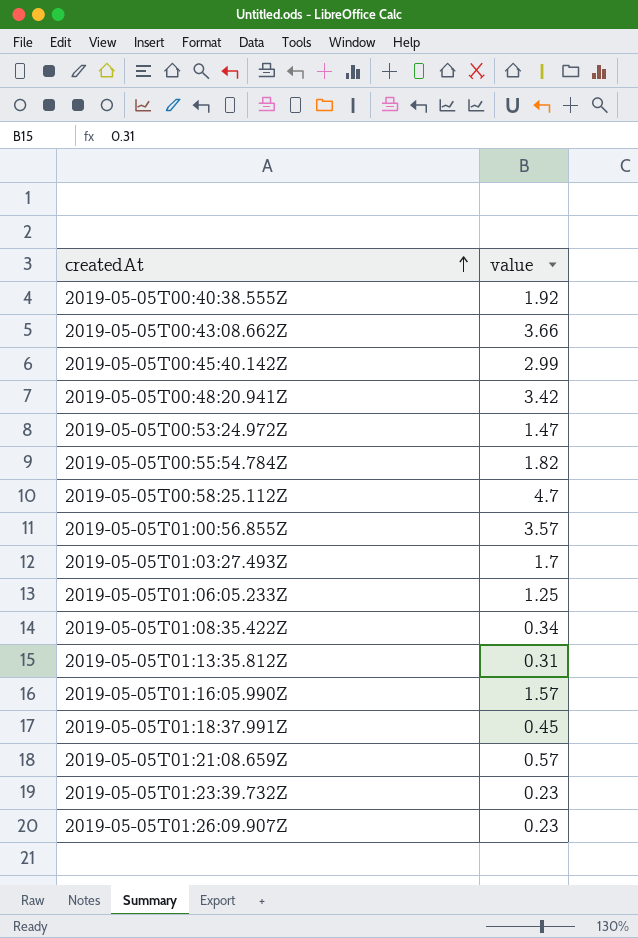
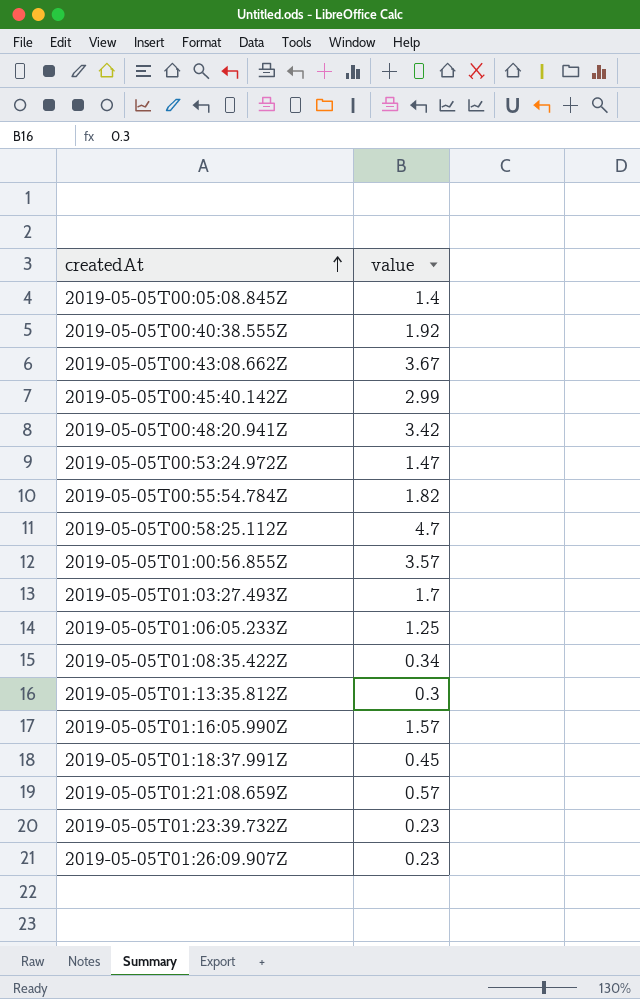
row 2019-05-05T00:05:08.845Z: none -> 1.4
2019-05-05T00:43:08.662Z | value: 3.66 -> 3.67
2019-05-05T01:13:35.812Z | value: 0.31 -> 0.3

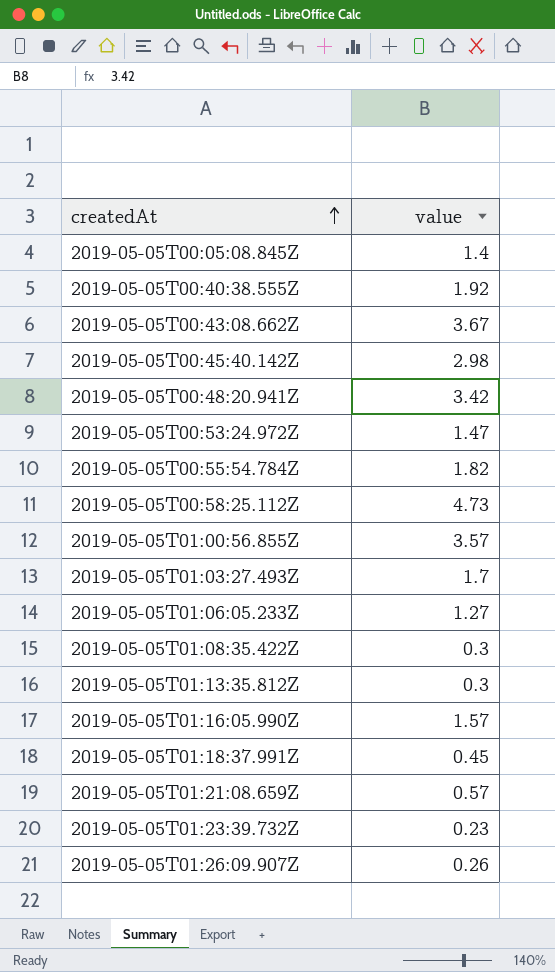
2019-05-05T00:45:40.142Z | value: 2.99 -> 2.98
2019-05-05T00:58:25.112Z | value: 4.7 -> 4.73
2019-05-05T01:06:05.233Z | value: 1.25 -> 1.27
2019-05-05T01:08:35.422Z | value: 0.34 -> 0.3
2019-05-05T01:26:09.907Z | value: 0.23 -> 0.26

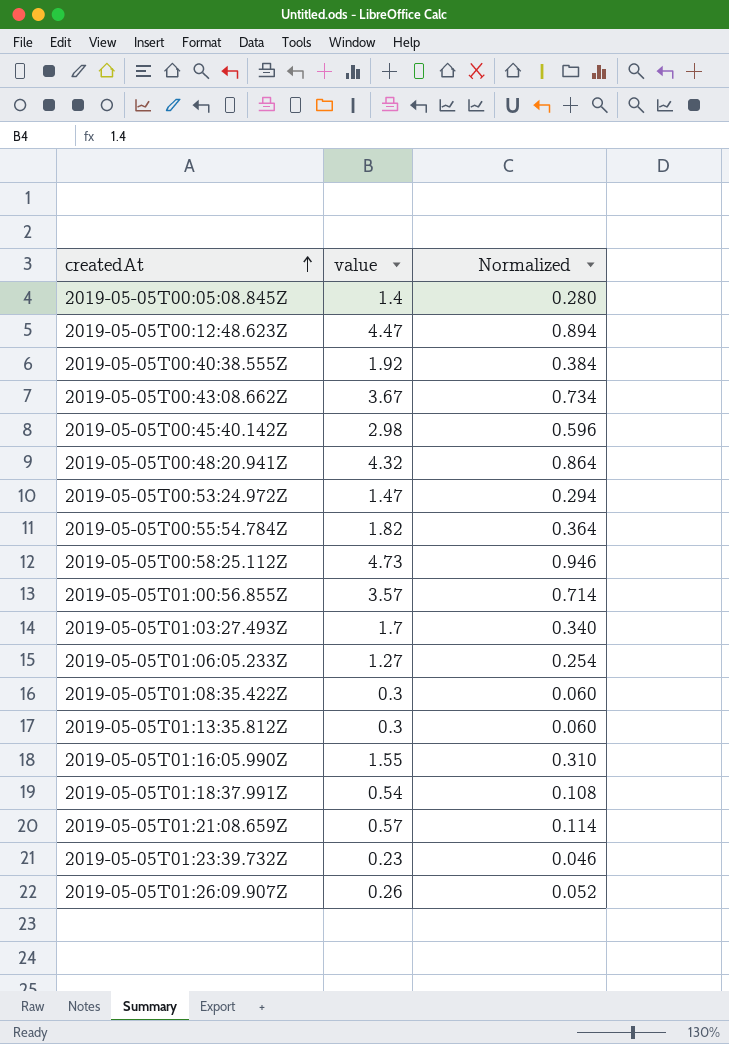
column Normalized | formula: none -> [value] * 0.2
row 2019-05-05T00:12:48.623Z: none -> 4.47 | 0.894
2019-05-05T00:48:20.941Z | value: 3.42 -> 4.32
2019-05-05T01:16:05.990Z | value: 1.57 -> 1.55
2019-05-05T01:18:37.991Z | value: 0.45 -> 0.54

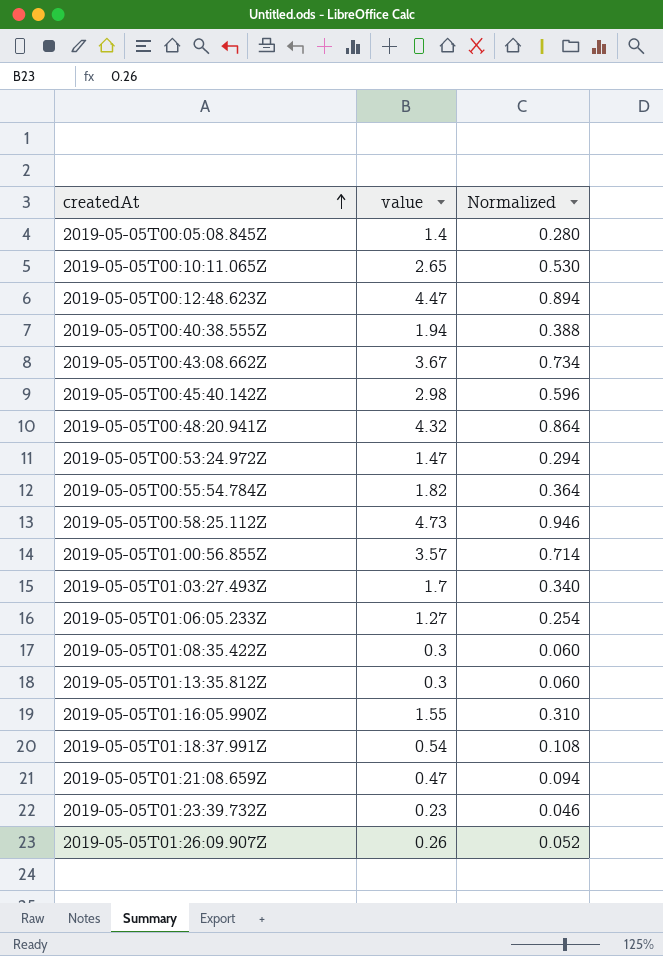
row 2019-05-05T00:10:11.065Z: none -> 2.65 | 0.530
2019-05-05T00:40:38.555Z | value: 1.92 -> 1.94
2019-05-05T00:40:38.555Z | Normalized: 0.384 -> 0.388
2019-05-05T01:21:08.659Z | value: 0.57 -> 0.47
2019-05-05T01:21:08.659Z | Normalized: 0.114 -> 0.094

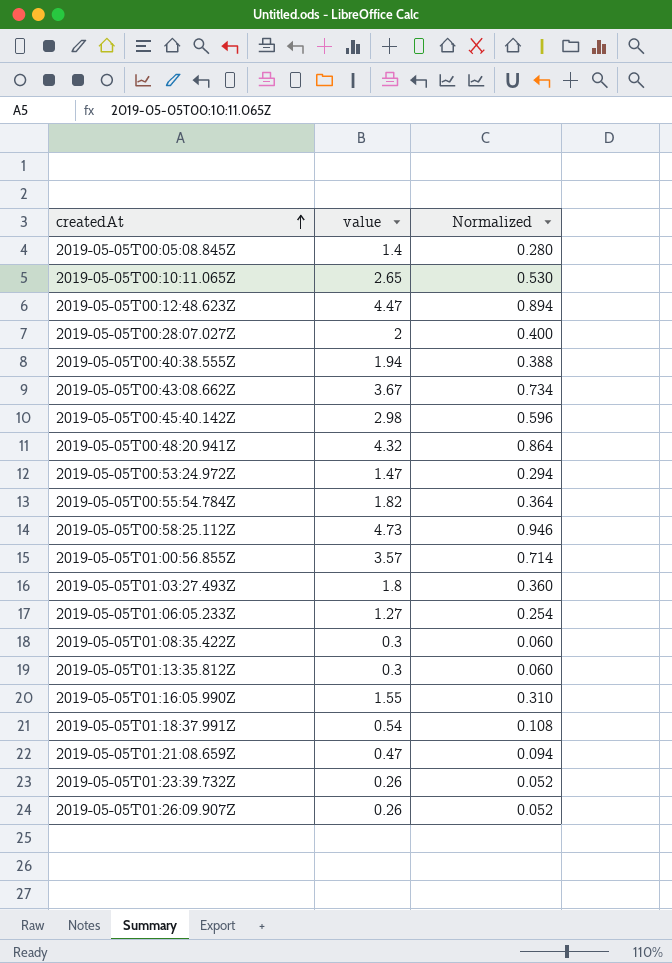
row 2019-05-05T00:28:07.027Z: none -> 2 | 0.400
2019-05-05T01:03:27.493Z | value: 1.7 -> 1.8
2019-05-05T01:03:27.493Z | Normalized: 0.340 -> 0.360
2019-05-05T01:23:39.732Z | value: 0.23 -> 0.26
2019-05-05T01:23:39.732Z | Normalized: 0.046 -> 0.052

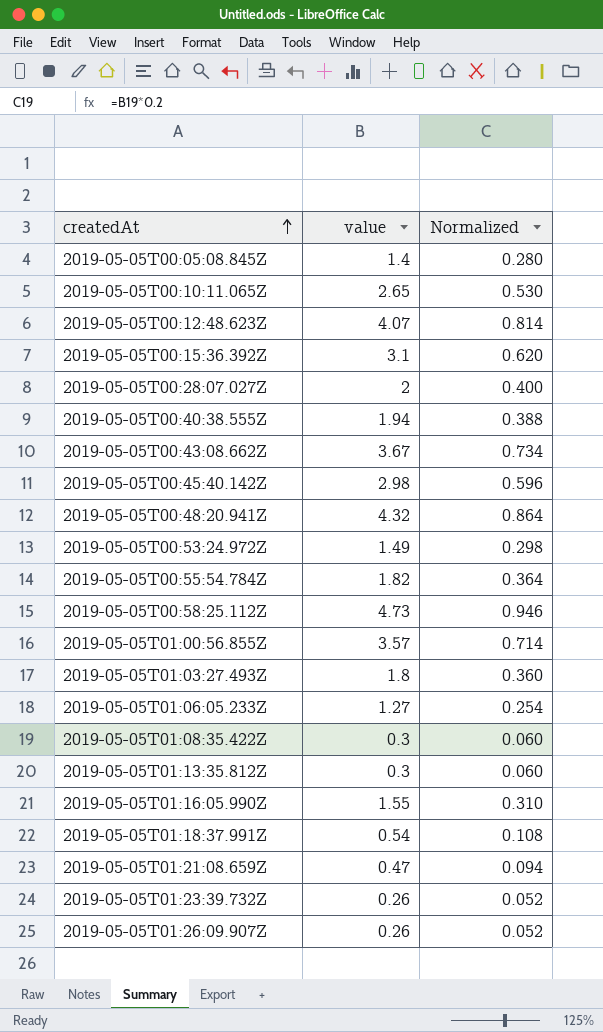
2019-05-05T00:12:48.623Z | value: 4.47 -> 4.07
2019-05-05T00:12:48.623Z | Normalized: 0.894 -> 0.814
row 2019-05-05T00:15:36.392Z: none -> 3.1 | 0.620
2019-05-05T00:53:24.972Z | value: 1.47 -> 1.49
2019-05-05T00:53:24.972Z | Normalized: 0.294 -> 0.298

